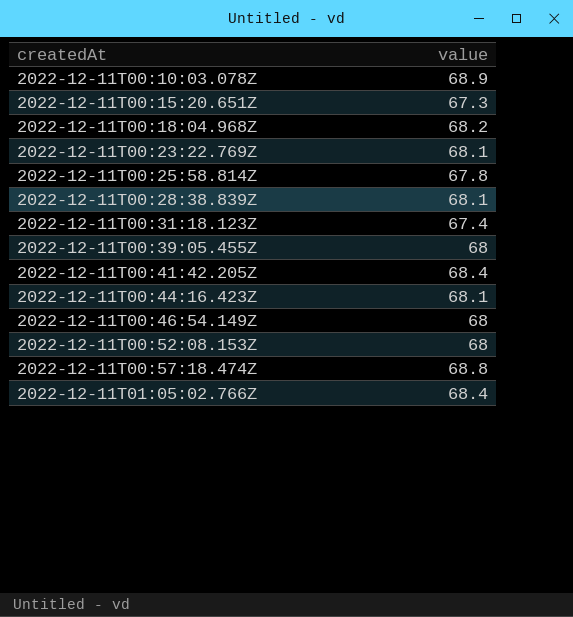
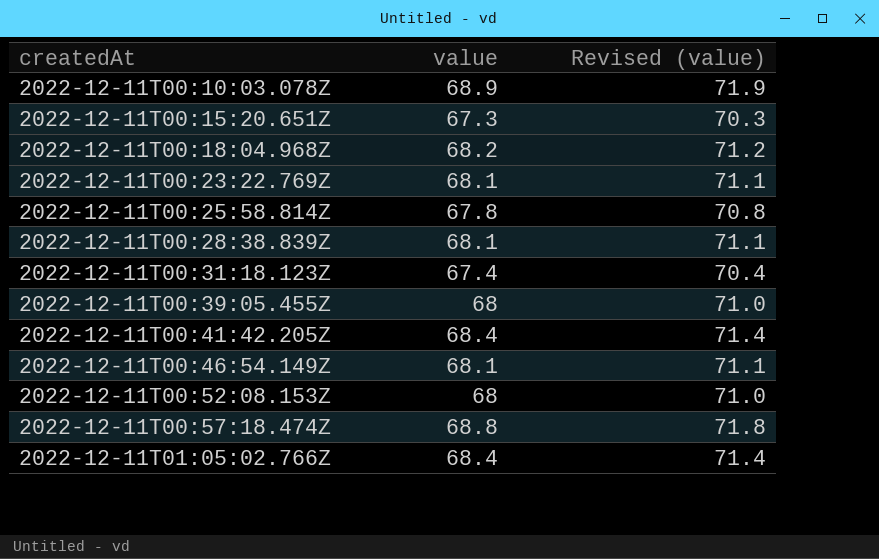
column Revised (value) | formula: none -> [value] + 3
row 2022-12-11T00:44:16.423Z: 68.1 -> none
2022-12-11T00:46:54.149Z | value: 68 -> 68.1

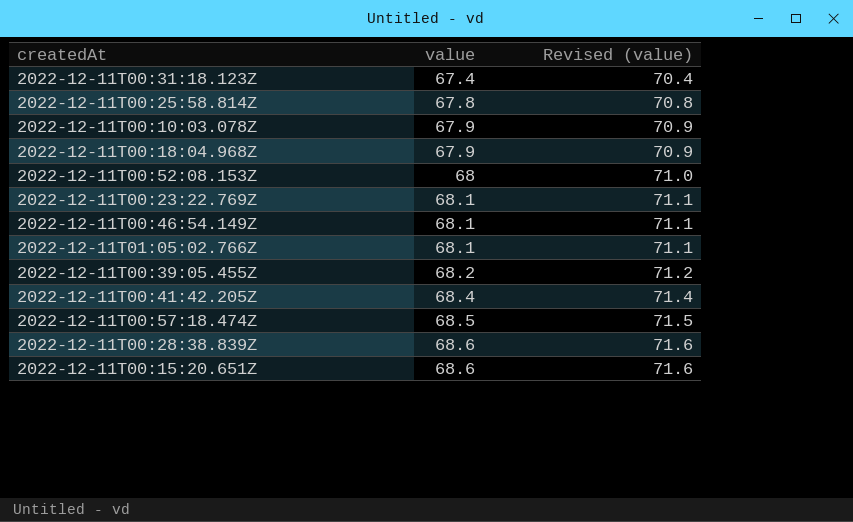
row order: createdAt ascending -> value ascending
2022-12-11T00:10:03.078Z | value: 68.9 -> 67.9
2022-12-11T00:10:03.078Z | Revised (value): 71.9 -> 70.9
2022-12-11T00:18:04.968Z | value: 68.2 -> 67.9
2022-12-11T00:18:04.968Z | Revised (value): 71.2 -> 70.9
2022-12-11T01:05:02.766Z | value: 68.4 -> 68.1
2022-12-11T01:05:02.766Z | Revised (value): 71.4 -> 71.1
2022-12-11T00:39:05.455Z | value: 68 -> 68.2
2022-12-11T00:39:05.455Z | Revised (value): 71.0 -> 71.2
2022-12-11T00:57:18.474Z | value: 68.8 -> 68.5
2022-12-11T00:57:18.474Z | Revised (value): 71.8 -> 71.5
2022-12-11T00:28:38.839Z | value: 68.1 -> 68.6
2022-12-11T00:28:38.839Z | Revised (value): 71.1 -> 71.6
2022-12-11T00:15:20.651Z | value: 67.3 -> 68.6
2022-12-11T00:15:20.651Z | Revised (value): 70.3 -> 71.6

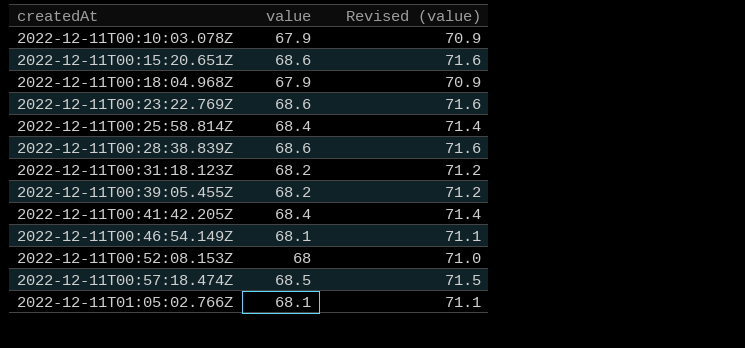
row order: value ascending -> createdAt ascending
2022-12-11T00:23:22.769Z | value: 68.1 -> 68.6
2022-12-11T00:23:22.769Z | Revised (value): 71.1 -> 71.6
2022-12-11T00:25:58.814Z | value: 67.8 -> 68.4
2022-12-11T00:25:58.814Z | Revised (value): 70.8 -> 71.4
2022-12-11T00:31:18.123Z | value: 67.4 -> 68.2
2022-12-11T00:31:18.123Z | Revised (value): 70.4 -> 71.2

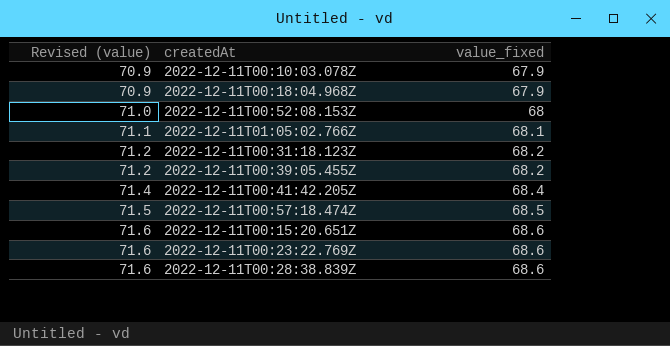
row order: createdAt ascending -> Revised (value) ascending
column Revised (value) | position: 3 -> 1
column name: value -> value_fixed
row 2022-12-11T00:25:58.814Z: 68.4 | 71.4 -> none
row 2022-12-11T00:46:54.149Z: 68.1 | 71.1 -> none

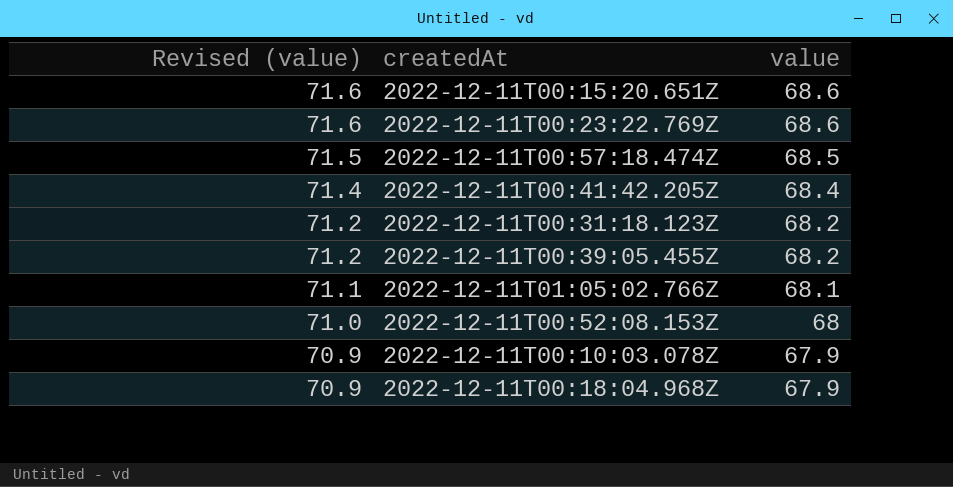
row order: Revised (value) ascending -> Revised (value) descending
column name: value_fixed -> value
row 2022-12-11T00:28:38.839Z: 71.6 | 68.6 -> none

